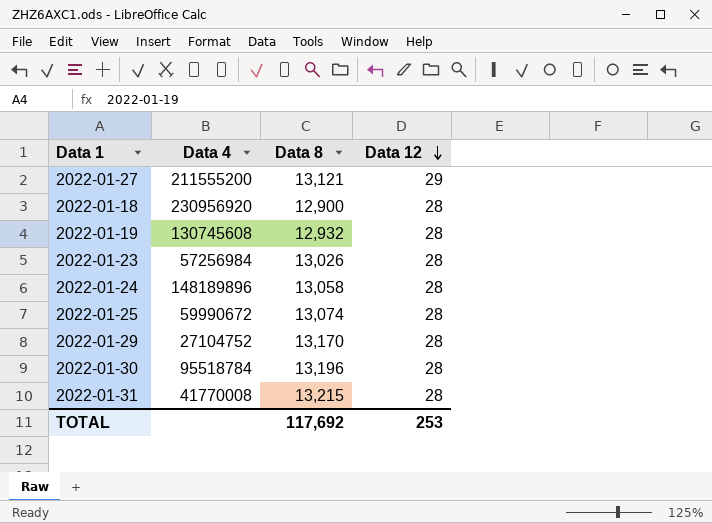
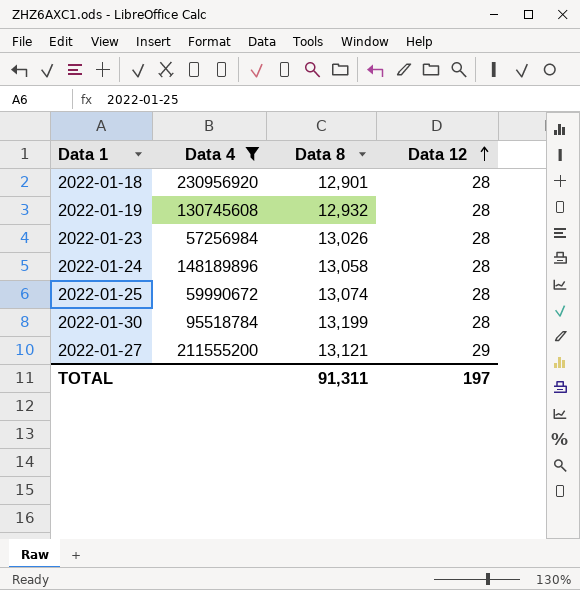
filter: none -> Data 4 >= 57256984
row order: Data 12 descending -> Data 12 ascending
2022-01-18 | Data 8: 12,900 -> 12,901
2022-01-30 | Data 8: 13,196 -> 13,199
TOTAL | Data 8: 117,692 -> 91,311
TOTAL | Data 12: 253 -> 197

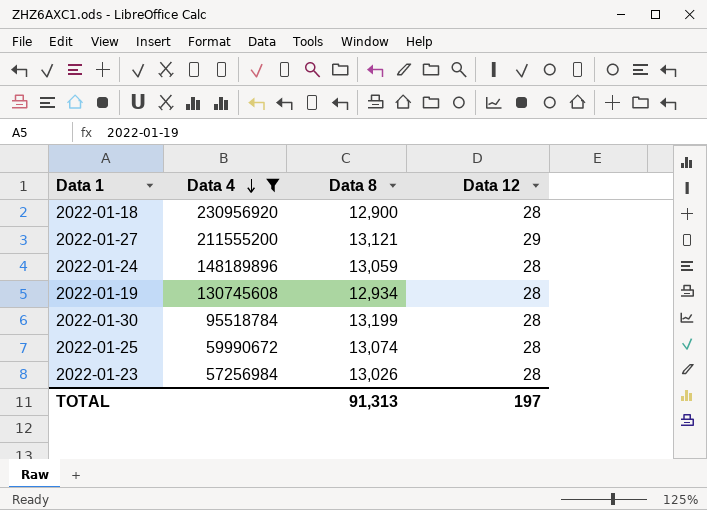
row order: Data 12 ascending -> Data 4 descending
2022-01-18 | Data 8: 12,901 -> 12,900
2022-01-24 | Data 8: 13,058 -> 13,059
2022-01-19 | Data 8: 12,932 -> 12,934
TOTAL | Data 8: 91,311 -> 91,313

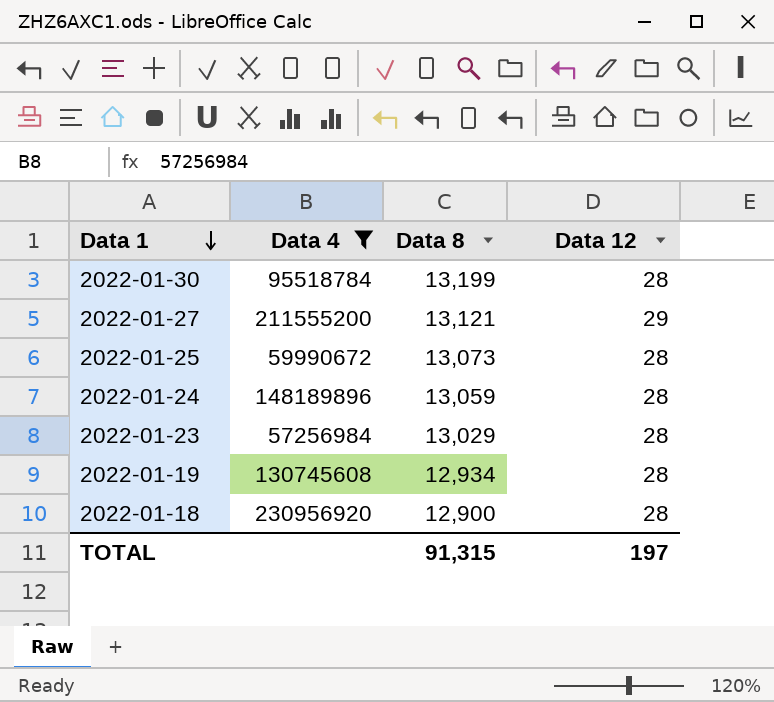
row order: Data 4 descending -> Data 1 descending
2022-01-25 | Data 8: 13,074 -> 13,073
2022-01-23 | Data 8: 13,026 -> 13,029
TOTAL | Data 8: 91,313 -> 91,315

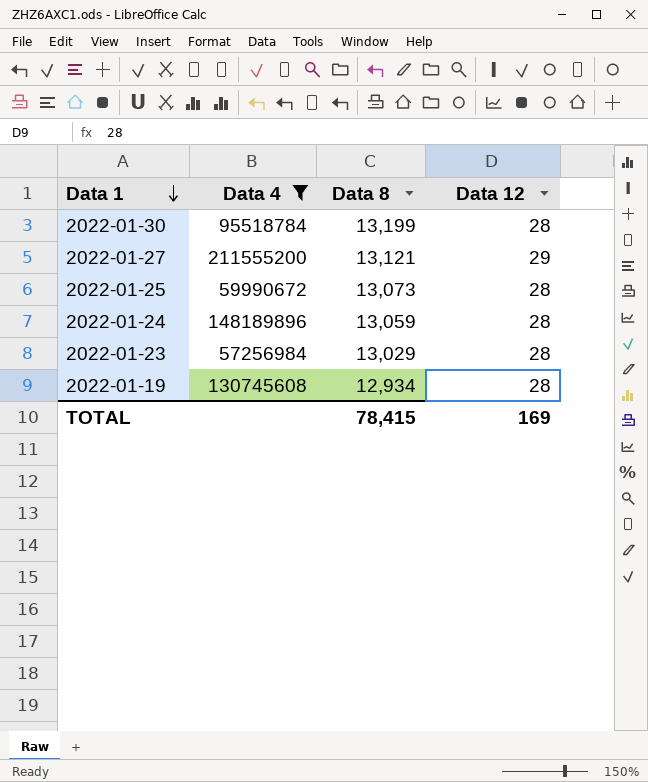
row 2022-01-18: 230956920 | 12,900 | 28 -> none
TOTAL | Data 8: 91,315 -> 78,415
TOTAL | Data 12: 197 -> 169

